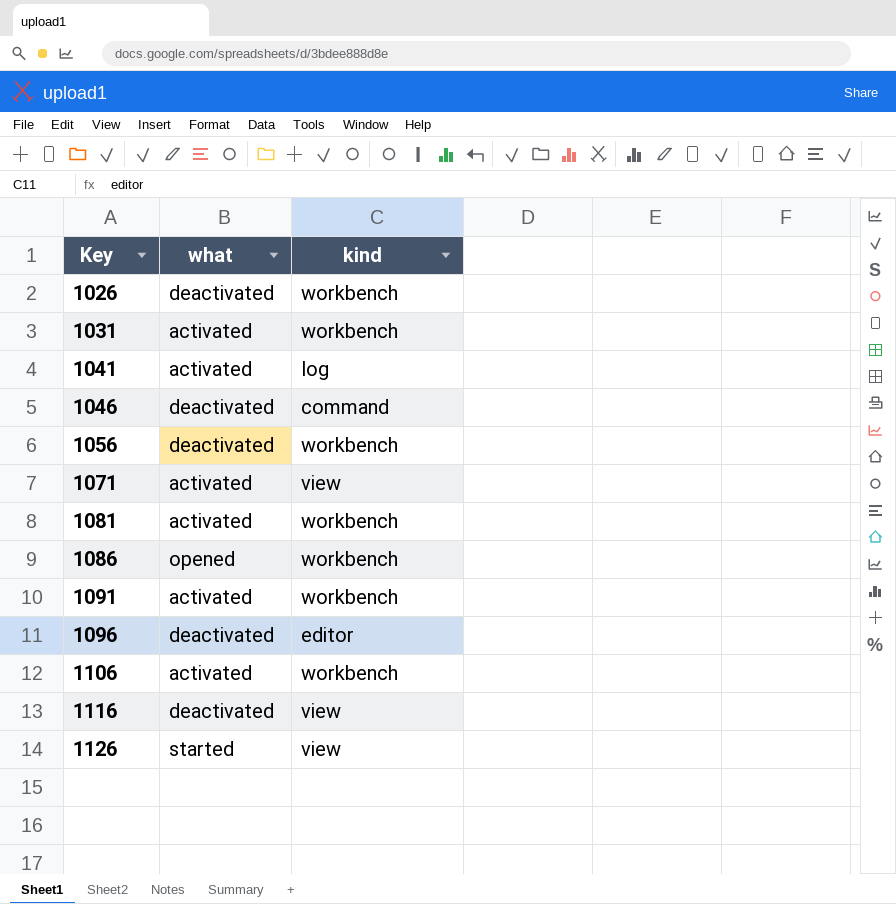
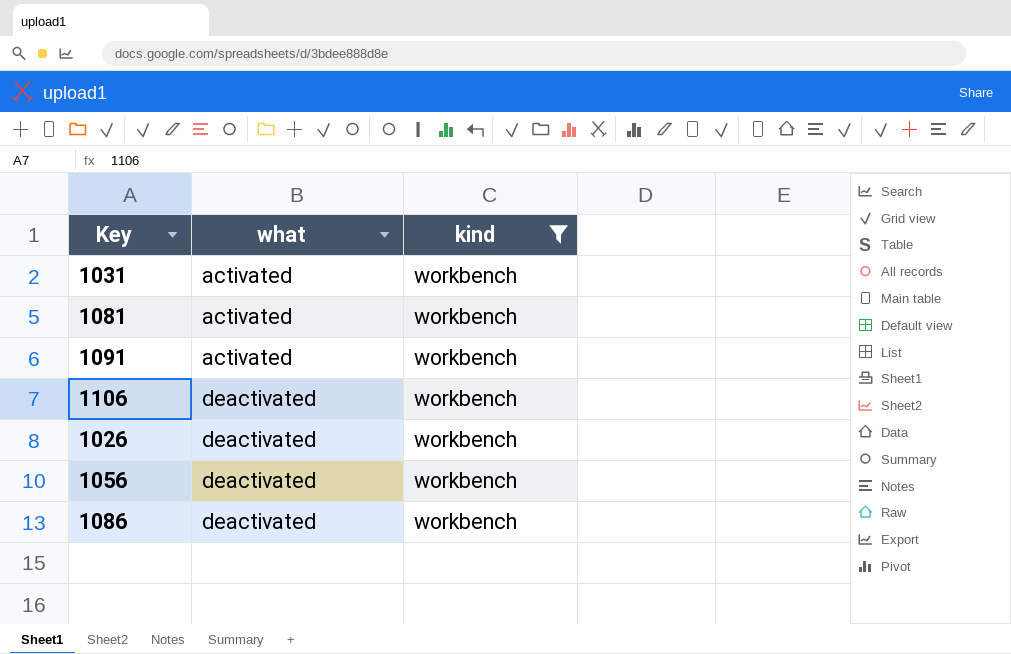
filter: none -> kind = workbench
row order: Key ascending -> what ascending
1106 | what: activated -> deactivated
1086 | what: opened -> deactivated

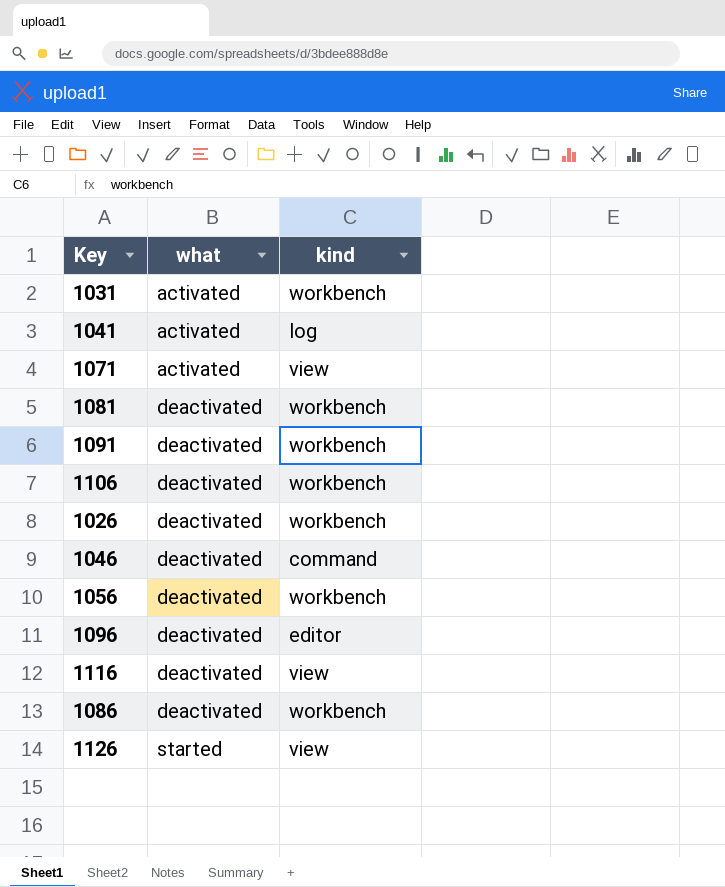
filter: kind = workbench -> none
1081 | what: activated -> deactivated
1091 | what: activated -> deactivated

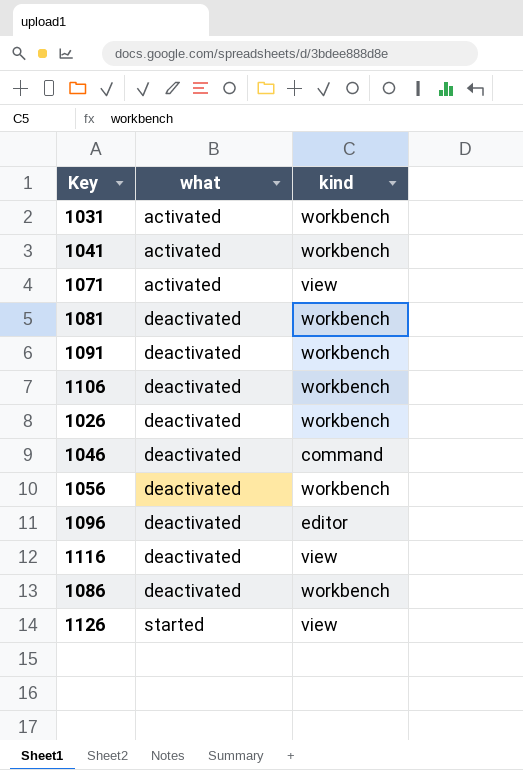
1041 | kind: log -> workbench

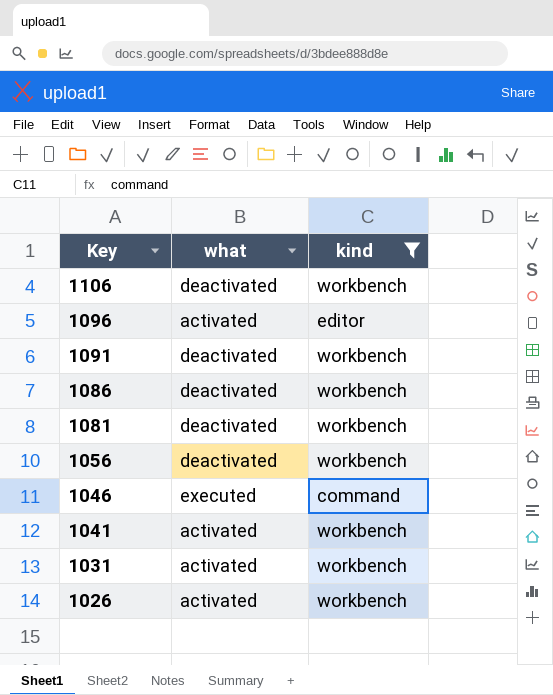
filter: none -> kind != view
row order: what ascending -> Key descending
1096 | what: deactivated -> activated
1046 | what: deactivated -> executed
1026 | what: deactivated -> activated

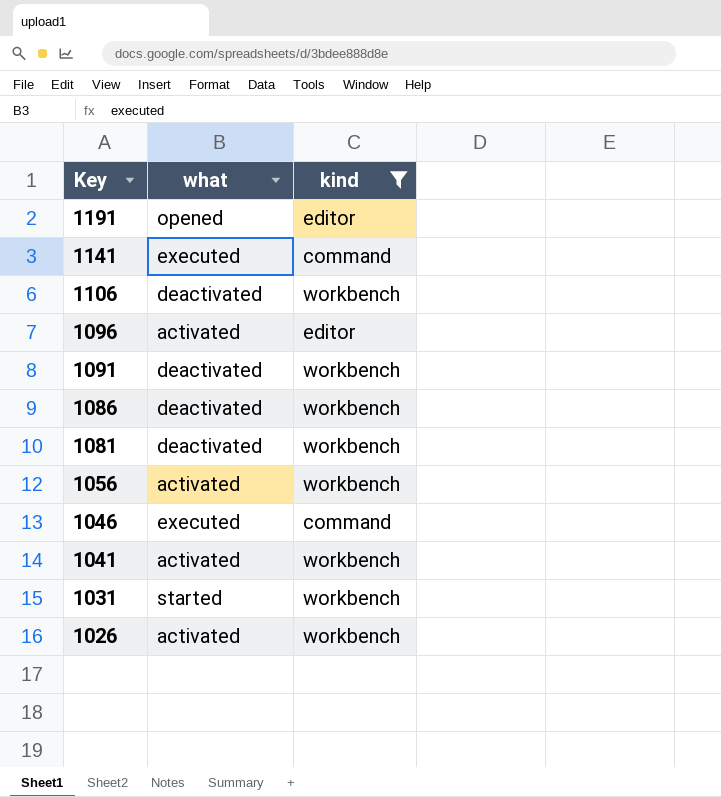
row 1191: none -> opened | editor
row 1141: none -> executed | command
1056 | what: deactivated -> activated
1031 | what: activated -> started

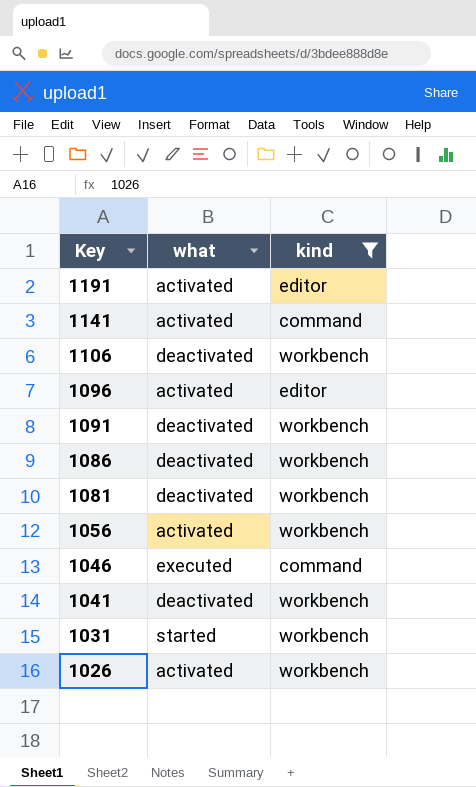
1191 | what: opened -> activated
1141 | what: executed -> activated
1041 | what: activated -> deactivated

